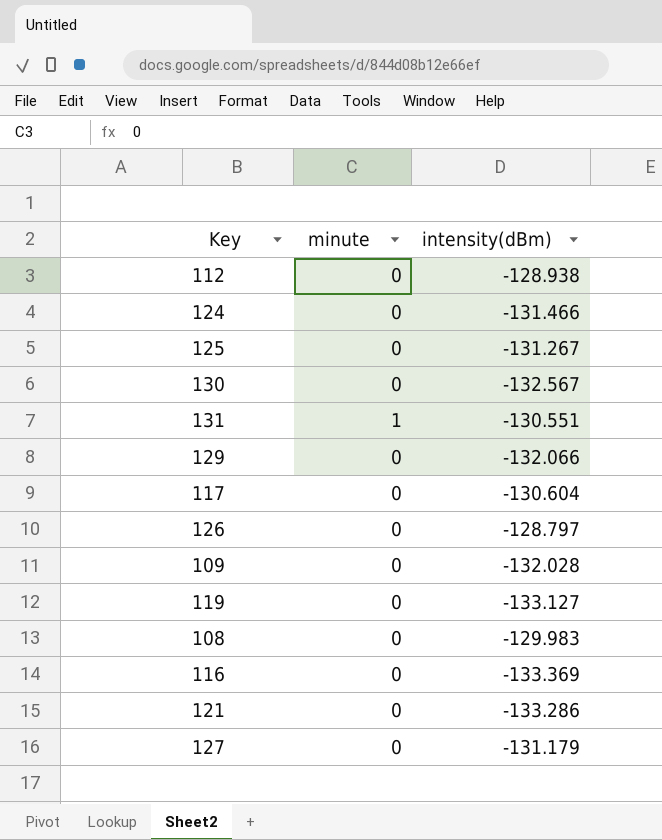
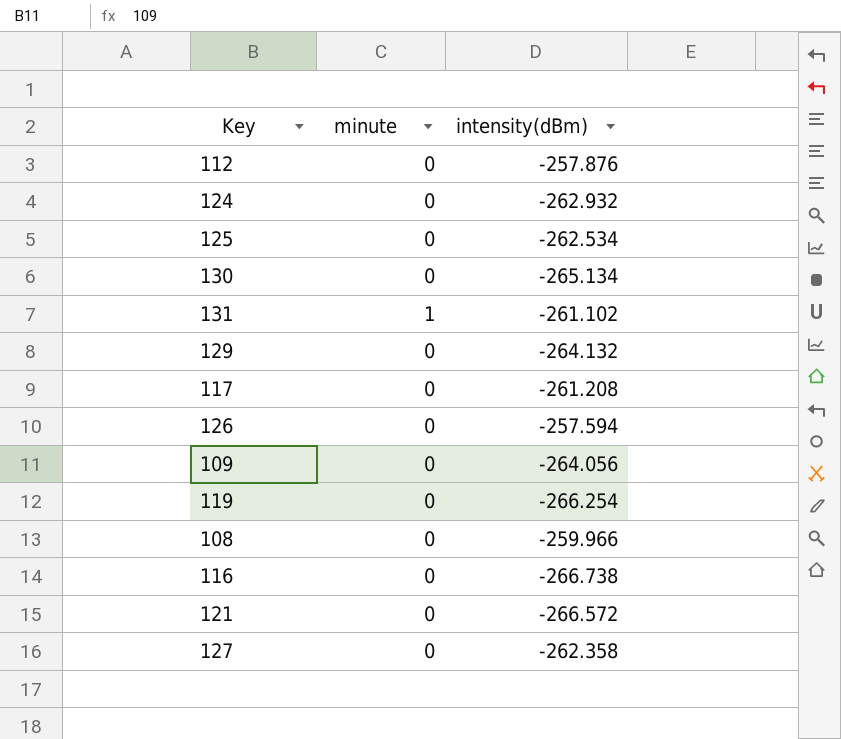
112 | intensity(dBm): -128.938 -> -257.876
124 | intensity(dBm): -131.466 -> -262.932
125 | intensity(dBm): -131.267 -> -262.534
130 | intensity(dBm): -132.567 -> -265.134
131 | intensity(dBm): -130.551 -> -261.102
129 | intensity(dBm): -132.066 -> -264.132
117 | intensity(dBm): -130.604 -> -261.208
126 | intensity(dBm): -128.797 -> -257.594
109 | intensity(dBm): -132.028 -> -264.056
119 | intensity(dBm): -133.127 -> -266.254
108 | intensity(dBm): -129.983 -> -259.966
116 | intensity(dBm): -133.369 -> -266.738
121 | intensity(dBm): -133.286 -> -266.572
127 | intensity(dBm): -131.179 -> -262.358

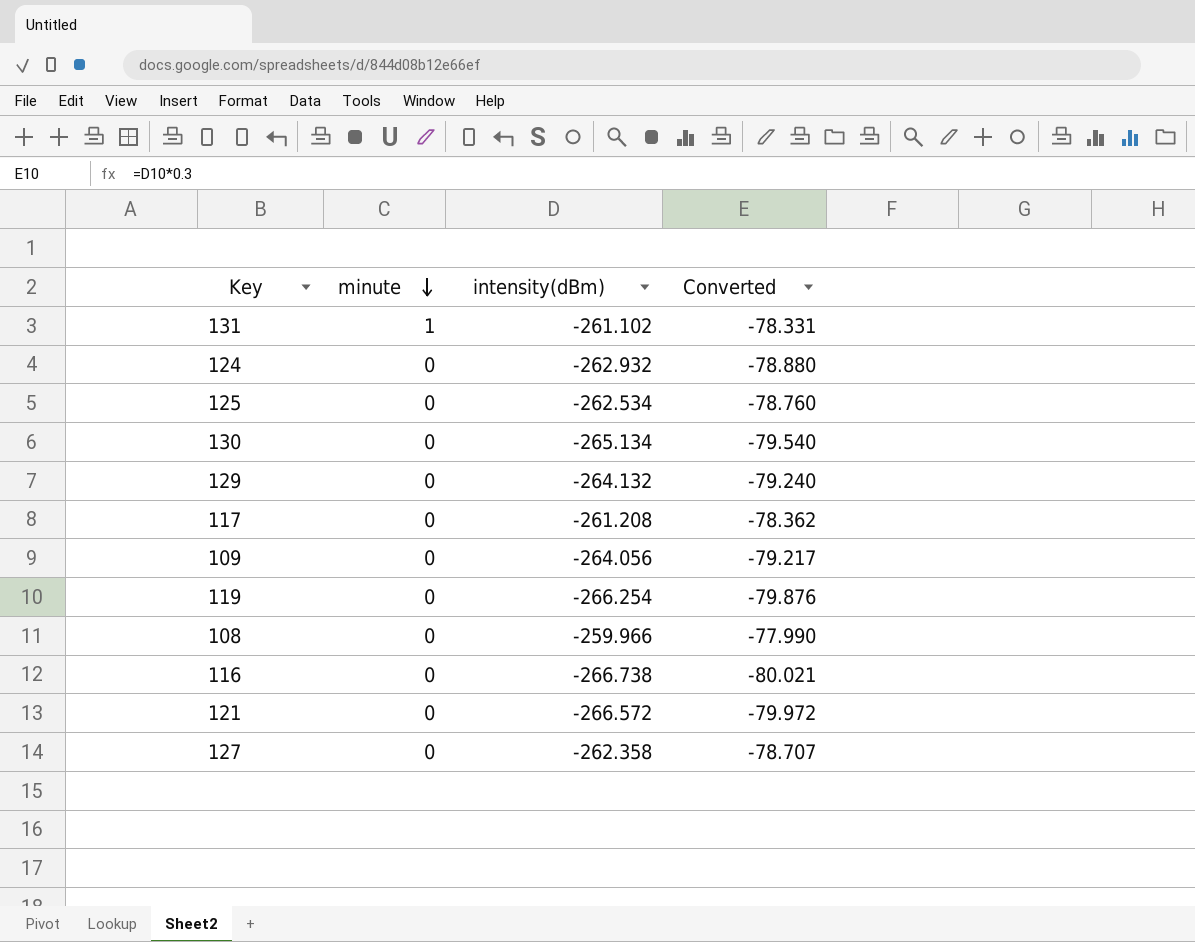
row order: none -> minute descending
column Converted | formula: none -> [intensity(dBm)] * 0.3
row 112: 0 | -257.876 -> none
row 126: 0 | -257.594 -> none

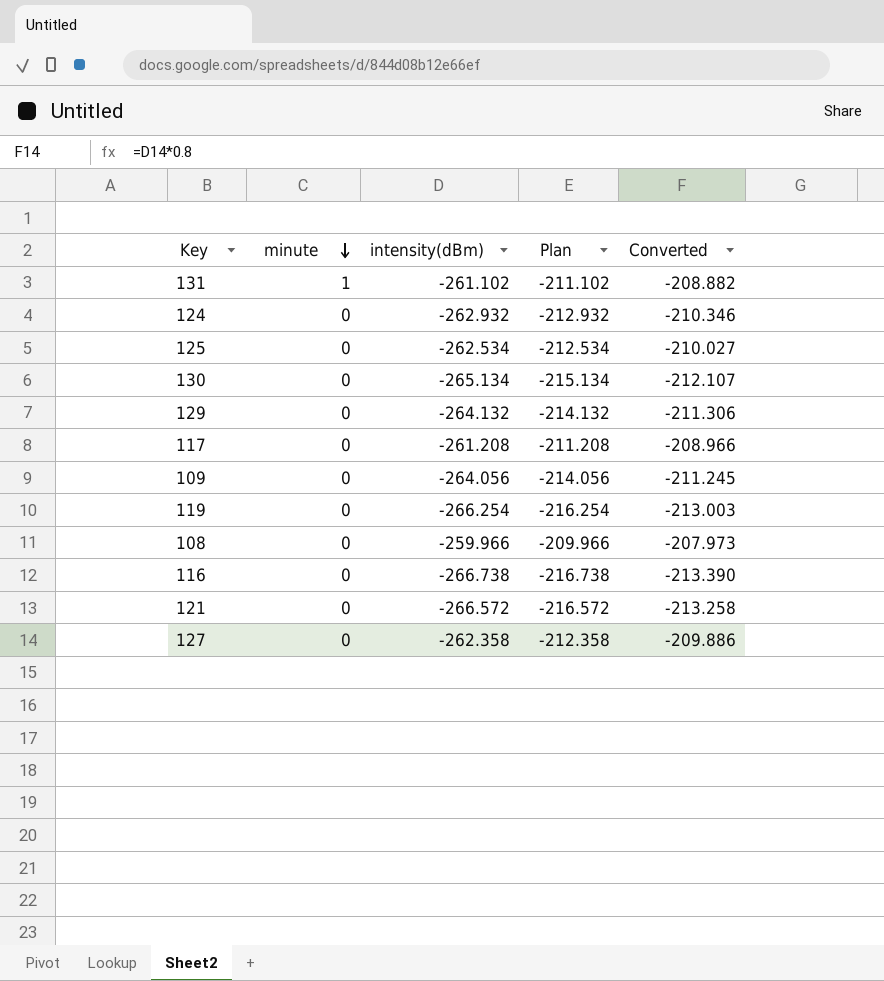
column Plan | formula: none -> [intensity(dBm)] + 50
column Converted | formula: [intensity(dBm)] * 0.3 -> [intensity(dBm)] * 0.8

